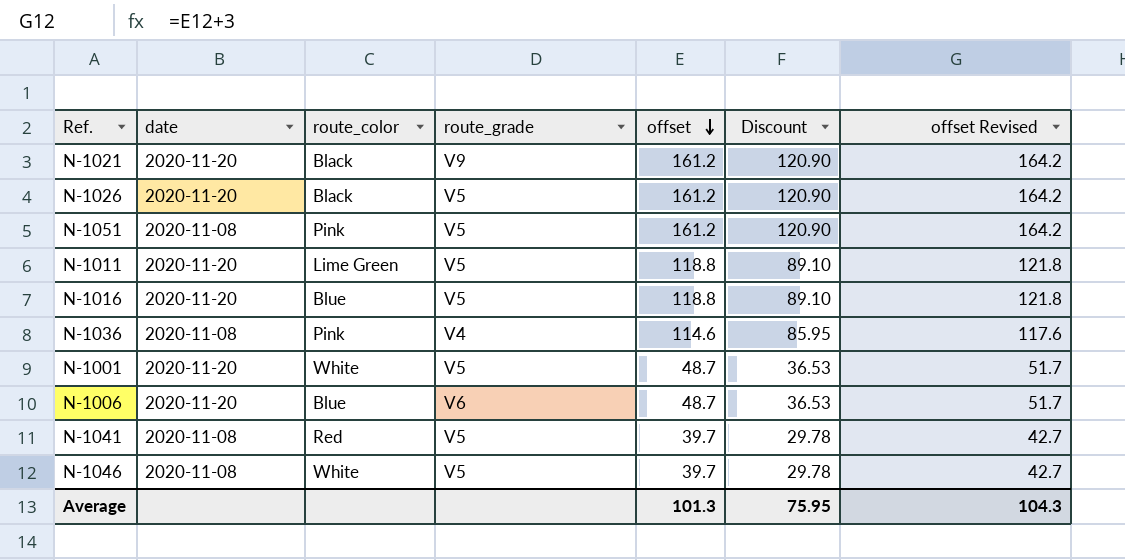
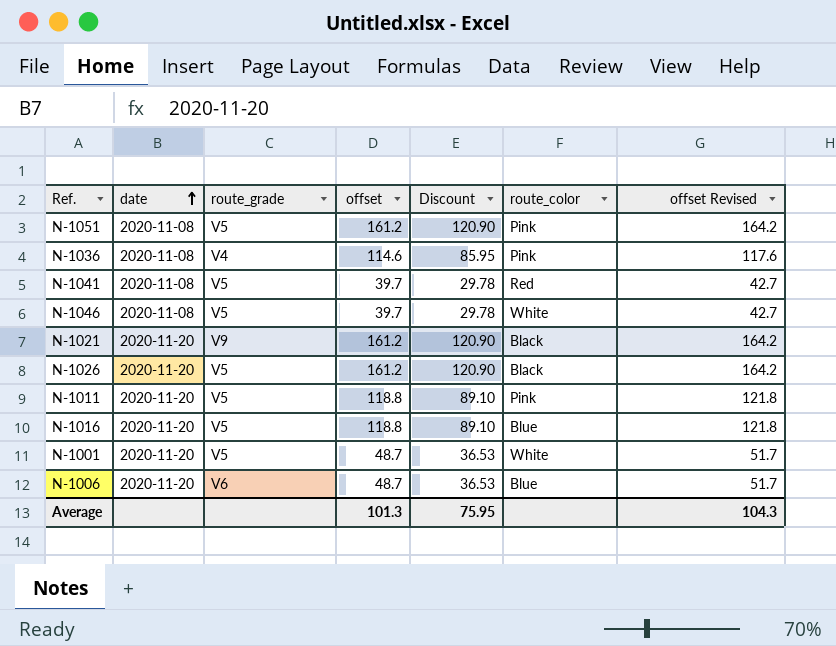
row order: offset descending -> date ascending
column route_color | position: 3 -> 6
N-1011 | route_color: Lime Green -> Pink

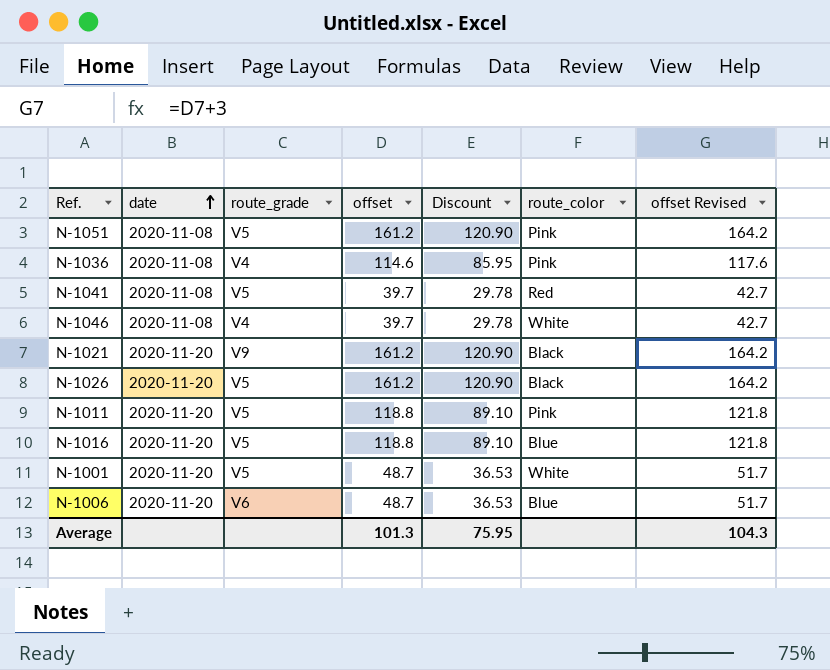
N-1046 | route_grade: V5 -> V4

